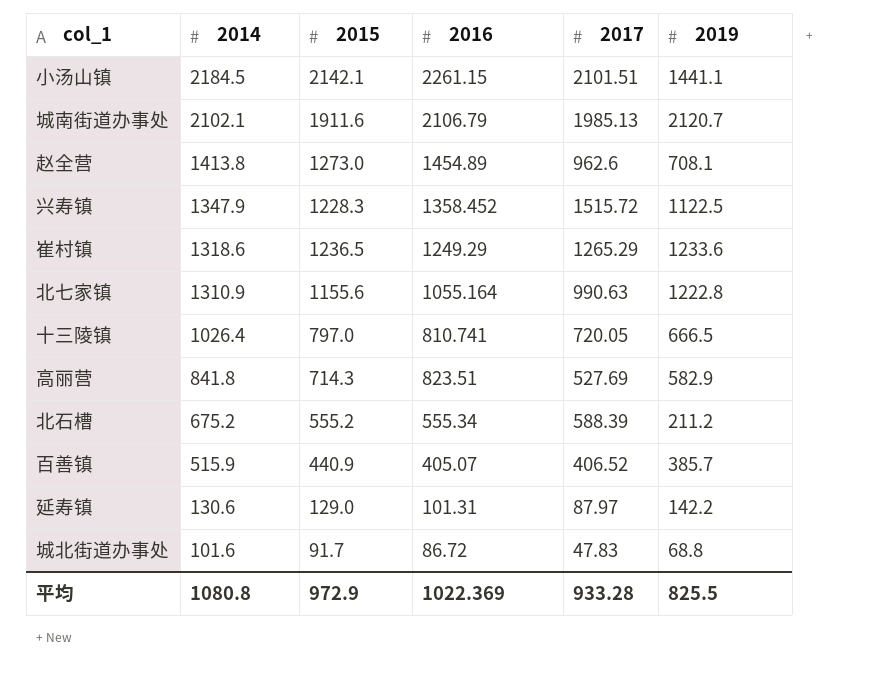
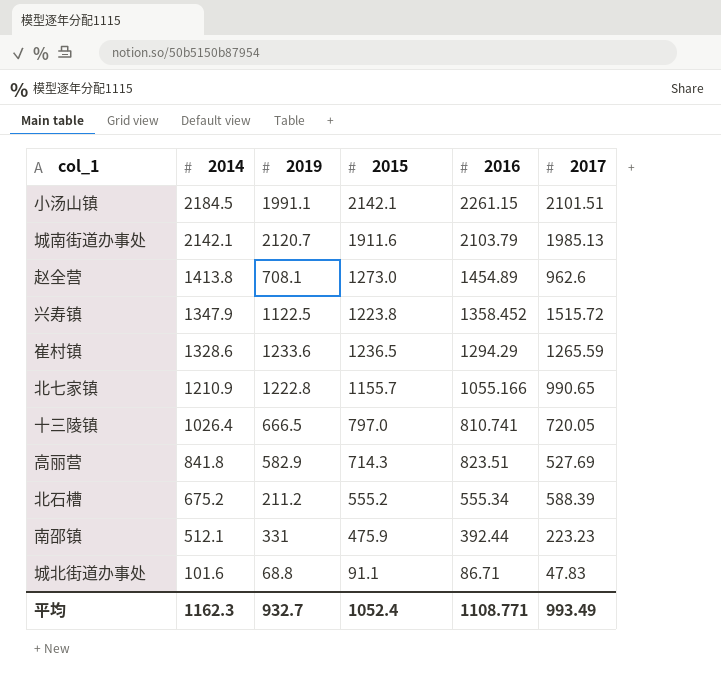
column 2019 | position: 6 -> 3
row 百善镇: 515.9 | 440.9 | 405.07 | 406.52 | 385.7 -> none
row 延寿镇: 130.6 | 129.0 | 101.31 | 87.97 | 142.2 -> none
小汤山镇 | 2019: 1441.1 -> 1991.1
城南街道办事处 | 2014: 2102.1 -> 2142.1
城南街道办事处 | 2016: 2106.79 -> 2103.79
兴寿镇 | 2015: 1228.3 -> 1223.8
崔村镇 | 2014: 1318.6 -> 1328.6
崔村镇 | 2016: 1249.29 -> 1294.29
崔村镇 | 2017: 1265.29 -> 1265.59
北七家镇 | 2014: 1310.9 -> 1210.9
北七家镇 | 2015: 1155.6 -> 1155.7
北七家镇 | 2016: 1055.164 -> 1055.166
北七家镇 | 2017: 990.63 -> 990.65
row 南邵镇: none -> 512.1 | 331 | 475.9 | 392.44 | 223.23
城北街道办事处 | 2015: 91.7 -> 91.1
城北街道办事处 | 2016: 86.72 -> 86.71
平均 | 2014: 1080.8 -> 1162.3
平均 | 2019: 825.5 -> 932.7
平均 | 2015: 972.9 -> 1052.4
平均 | 2016: 1022.369 -> 1108.771
平均 | 2017: 933.28 -> 993.49

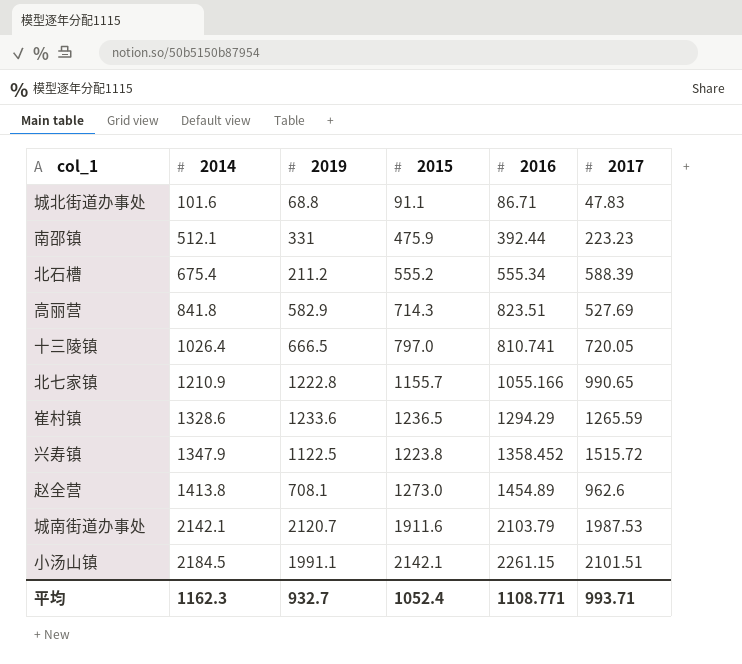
row order: 2014 descending -> 2014 ascending
北石槽 | 2014: 675.2 -> 675.4
城南街道办事处 | 2017: 1985.13 -> 1987.53
平均 | 2017: 993.49 -> 993.71

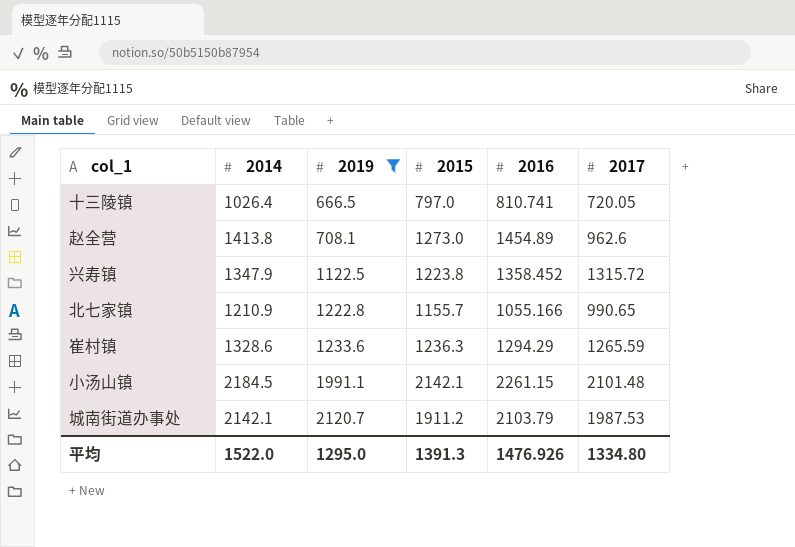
filter: none -> 2019 >= 666.5
row order: 2014 ascending -> 2019 ascending
兴寿镇 | 2017: 1515.72 -> 1315.72
崔村镇 | 2015: 1236.5 -> 1236.3
小汤山镇 | 2017: 2101.51 -> 2101.48
城南街道办事处 | 2015: 1911.6 -> 1911.2
平均 | 2014: 1162.3 -> 1522.0
平均 | 2019: 932.7 -> 1295.0
平均 | 2015: 1052.4 -> 1391.3
平均 | 2016: 1108.771 -> 1476.926
平均 | 2017: 993.71 -> 1334.80

